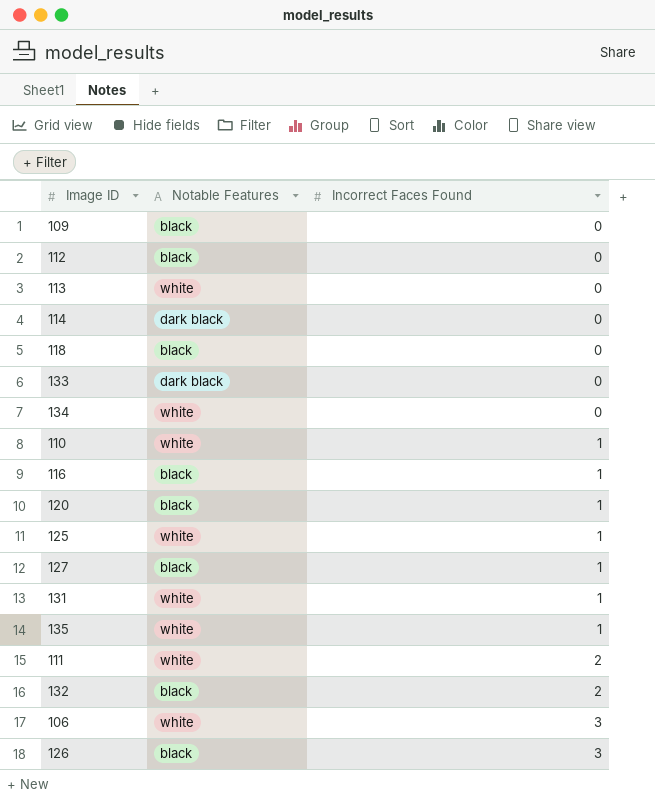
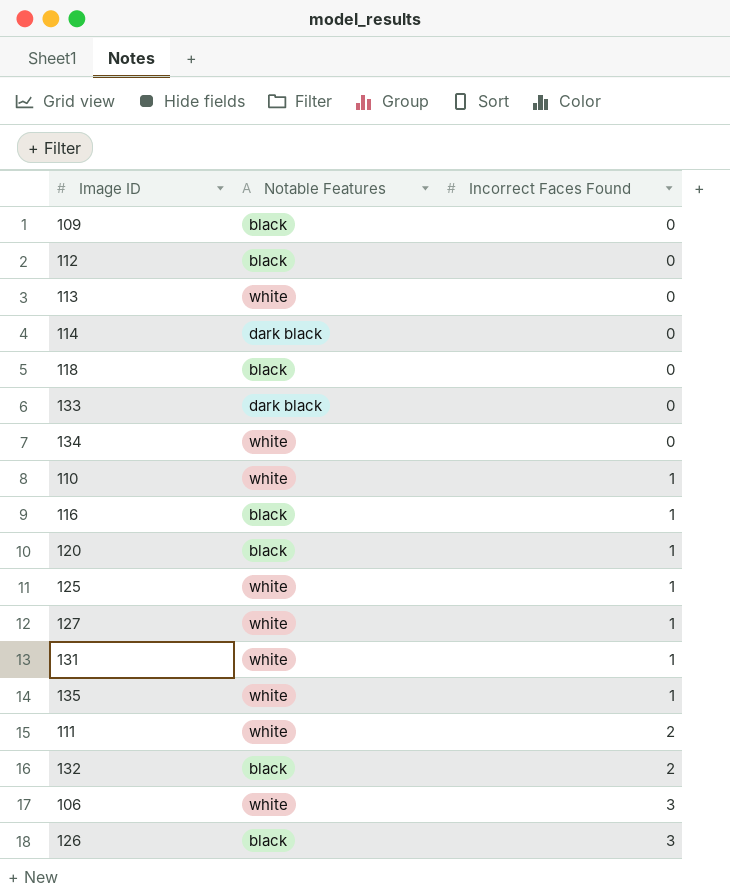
127 | Notable Features: black -> white

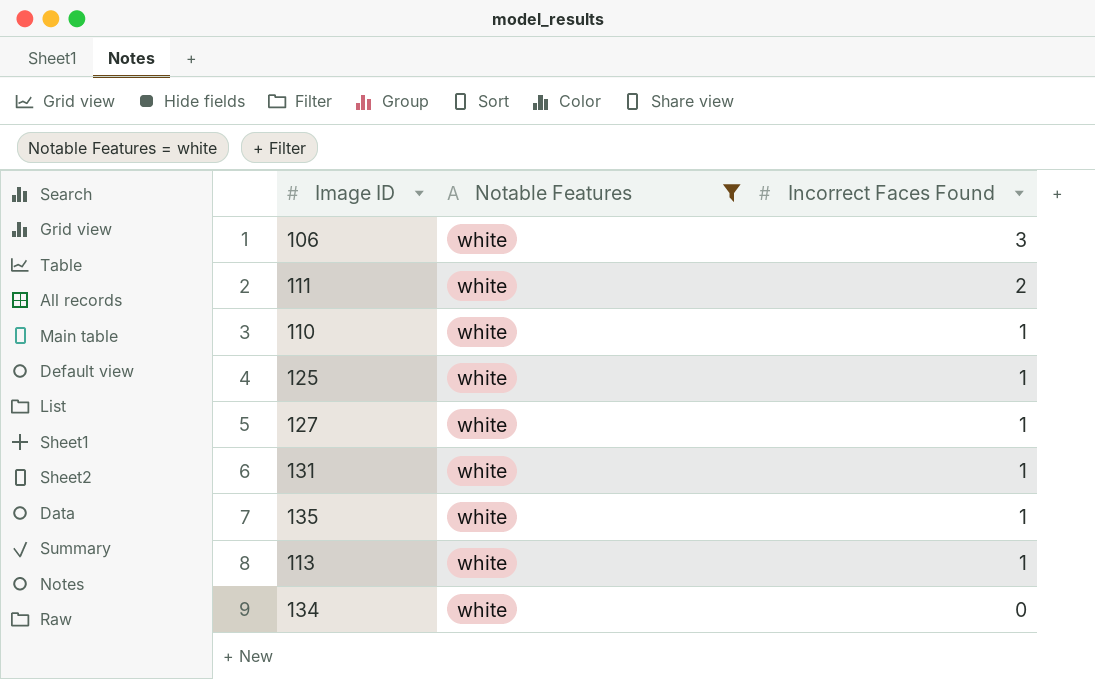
filter: none -> Notable Features = white
row order: Incorrect Faces Found ascending -> Incorrect Faces Found descending
113 | Incorrect Faces Found: 0 -> 1

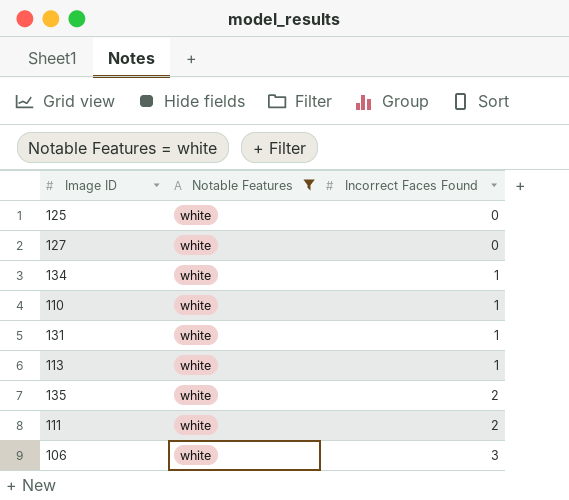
row order: Incorrect Faces Found descending -> Incorrect Faces Found ascending
125 | Incorrect Faces Found: 1 -> 0
127 | Incorrect Faces Found: 1 -> 0
134 | Incorrect Faces Found: 0 -> 1
135 | Incorrect Faces Found: 1 -> 2

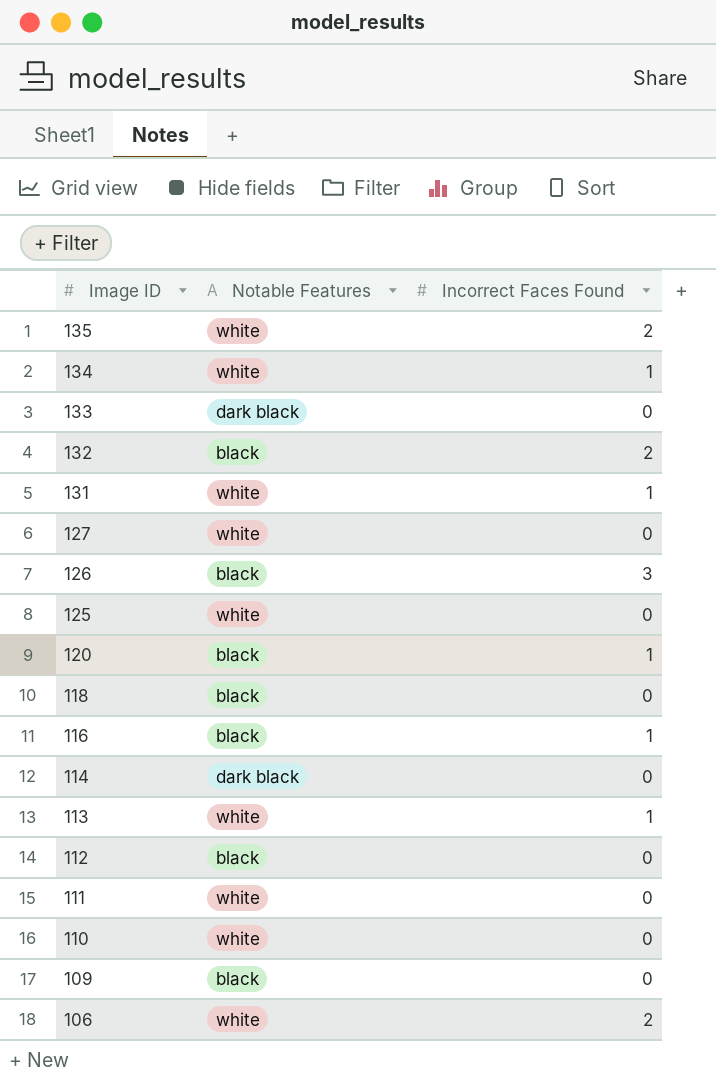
filter: Notable Features = white -> none
row order: Incorrect Faces Found ascending -> Image ID descending
111 | Incorrect Faces Found: 2 -> 0
110 | Incorrect Faces Found: 1 -> 0
106 | Incorrect Faces Found: 3 -> 2

